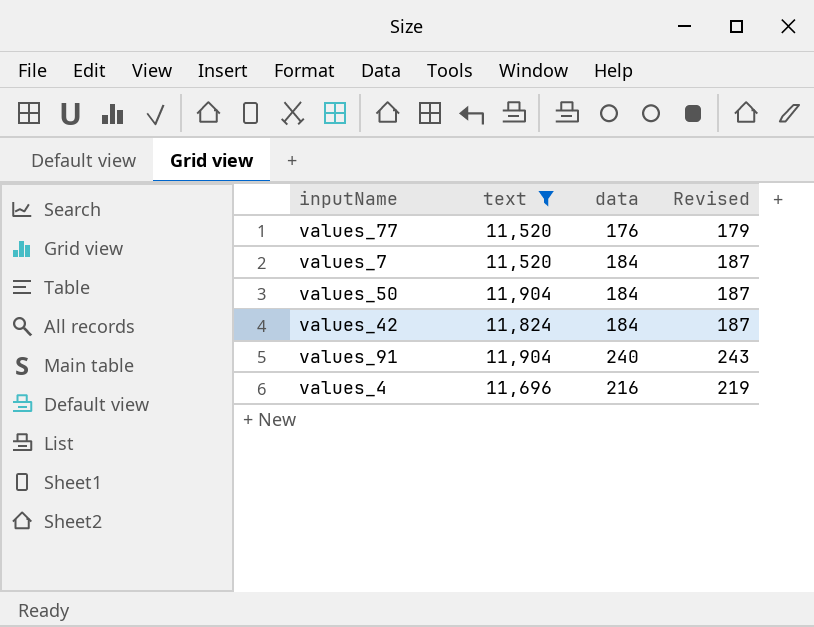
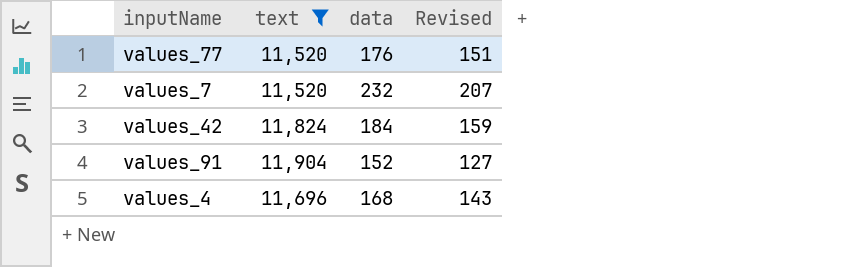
column Revised | formula: [data] + 3 -> [data] - 25
row values_50: 11,904 | 184 | 187 -> none
values_7 | data: 184 -> 232
values_91 | data: 240 -> 152
values_4 | data: 216 -> 168

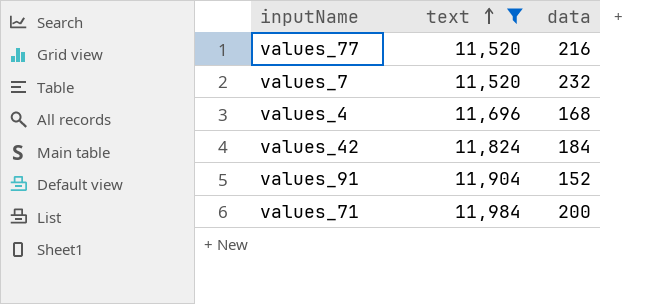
row order: none -> text ascending
column Revised | formula: [data] - 25 -> none
values_77 | data: 176 -> 216
row values_71: none -> 11,984 | 200

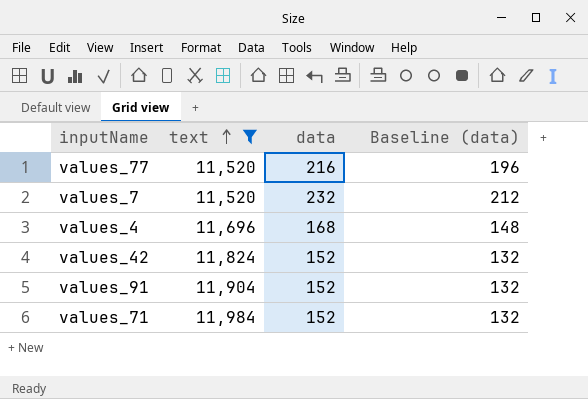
column Baseline (data) | formula: none -> [data] - 20
values_42 | data: 184 -> 152
values_71 | data: 200 -> 152

